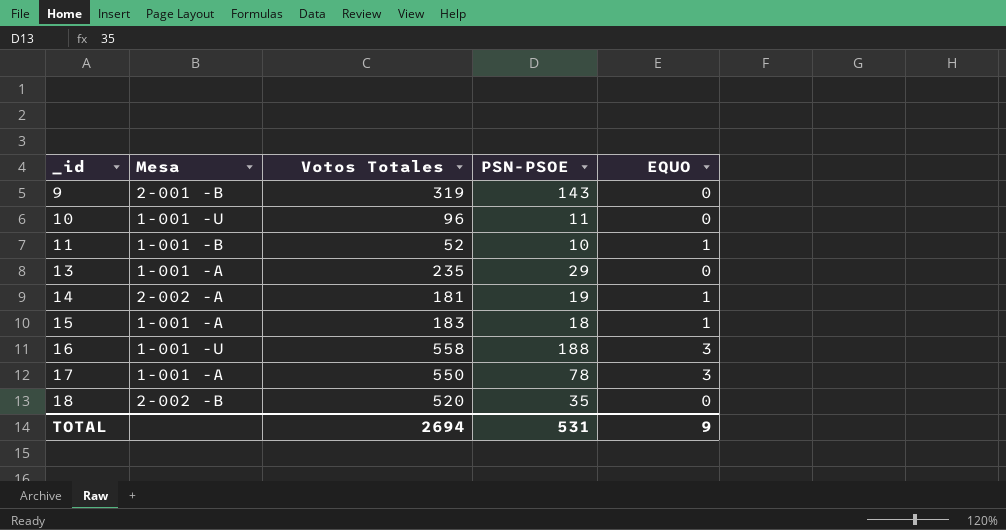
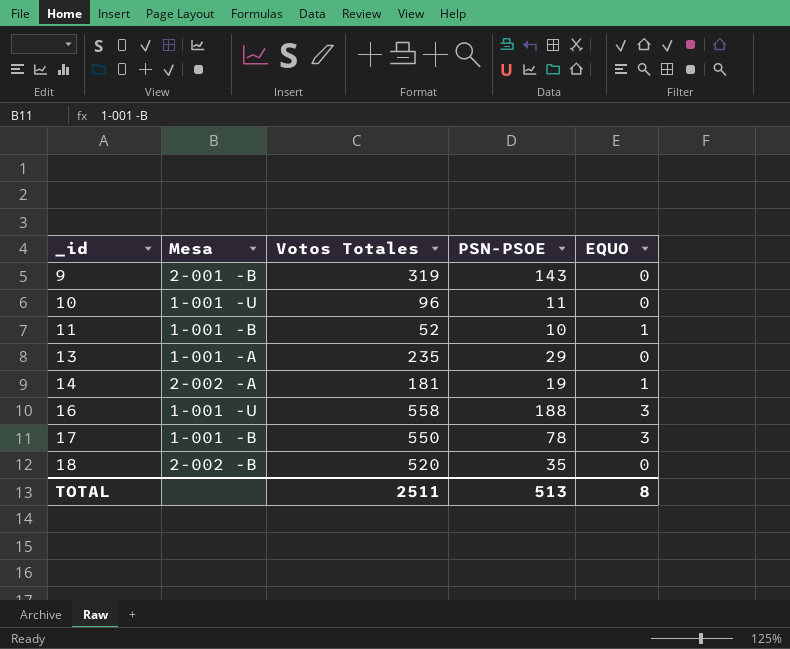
row 15: 1-001 -A | 183 | 18 | 1 -> none
17 | Mesa: 1-001 -A -> 1-001 -B
TOTAL | Votos Totales: 2694 -> 2511
TOTAL | PSN-PSOE: 531 -> 513
TOTAL | EQUO: 9 -> 8

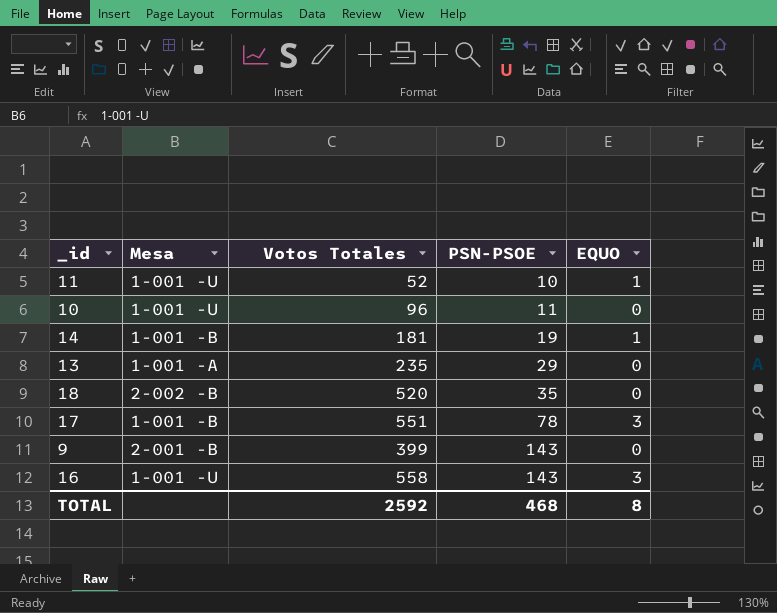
row order: _id ascending -> PSN-PSOE ascending
11 | Mesa: 1-001 -B -> 1-001 -U
14 | Mesa: 2-002 -A -> 1-001 -B
17 | Votos Totales: 550 -> 551
9 | Votos Totales: 319 -> 399
16 | PSN-PSOE: 188 -> 143
TOTAL | Votos Totales: 2511 -> 2592
TOTAL | PSN-PSOE: 513 -> 468

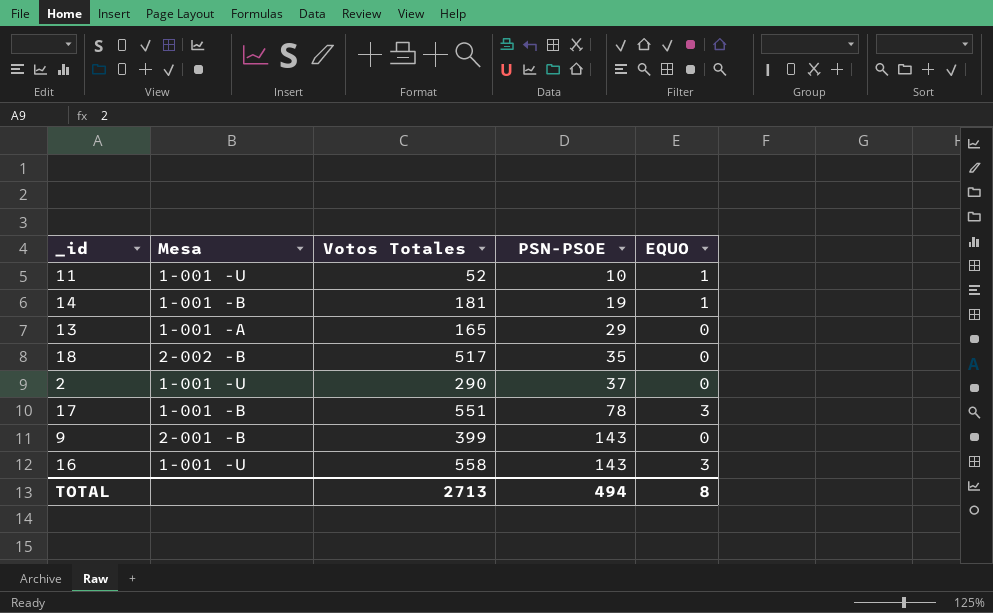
row 10: 1-001 -U | 96 | 11 | 0 -> none
13 | Votos Totales: 235 -> 165
18 | Votos Totales: 520 -> 517
row 2: none -> 1-001 -U | 290 | 37 | 0
TOTAL | Votos Totales: 2592 -> 2713
TOTAL | PSN-PSOE: 468 -> 494

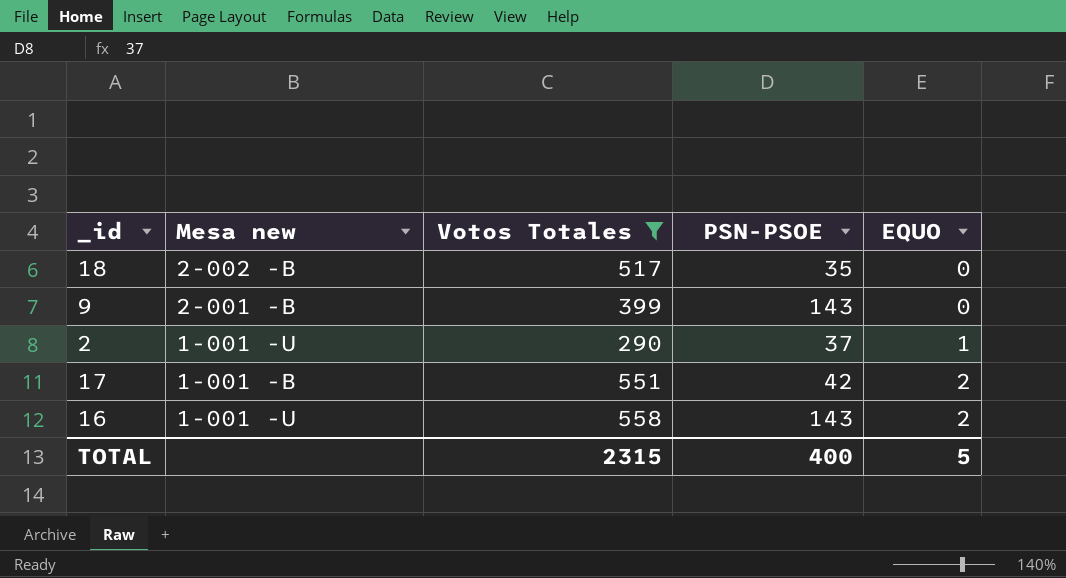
filter: none -> Votos Totales >= 290
row order: PSN-PSOE ascending -> EQUO ascending
column name: Mesa -> Mesa new
2 | EQUO: 0 -> 1
17 | PSN-PSOE: 78 -> 42
17 | EQUO: 3 -> 2
16 | EQUO: 3 -> 2
TOTAL | Votos Totales: 2713 -> 2315
TOTAL | PSN-PSOE: 494 -> 400
TOTAL | EQUO: 8 -> 5

